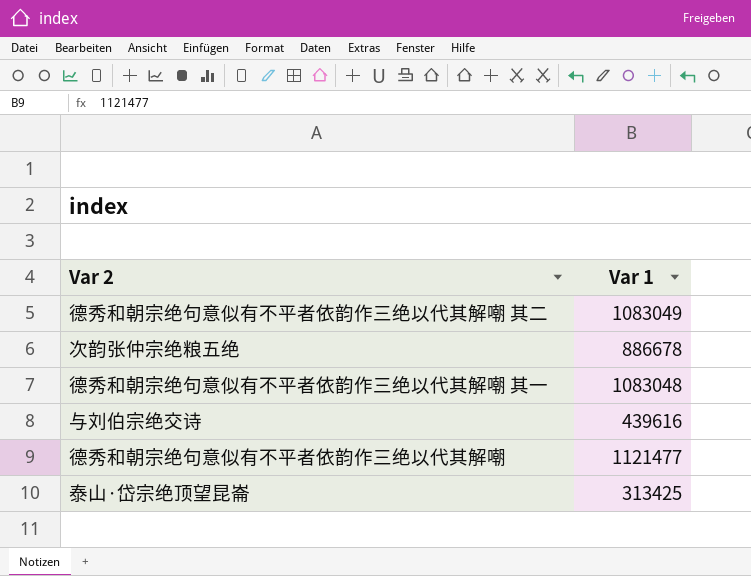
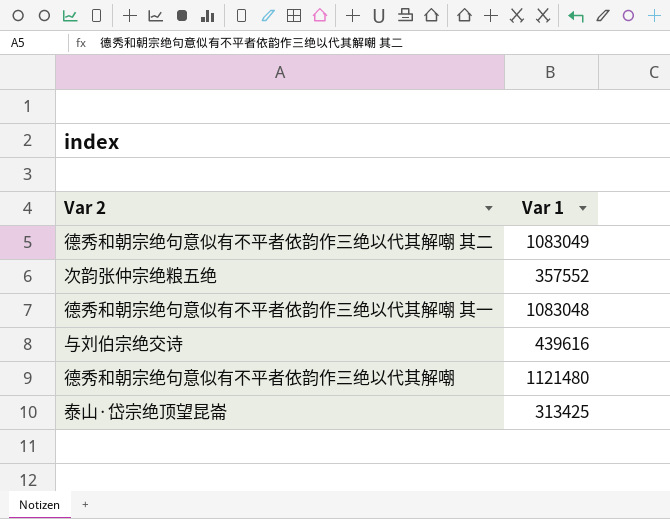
次韵张仲宗绝粮五绝 | Var 1: 886678 -> 357552
德秀和朝宗绝句意似有不平者依韵作三绝以代其解嘲 | Var 1: 1121477 -> 1121480

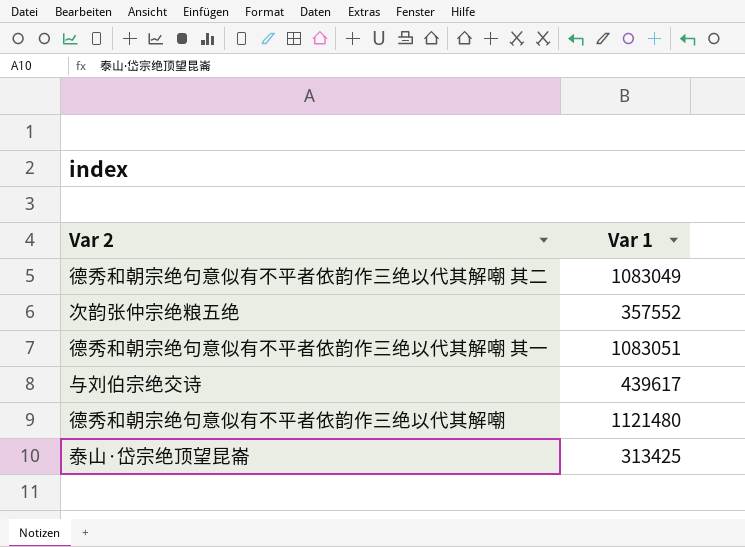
德秀和朝宗绝句意似有不平者依韵作三绝以代其解嘲 其一 | Var 1: 1083048 -> 1083051
与刘伯宗绝交诗 | Var 1: 439616 -> 439617

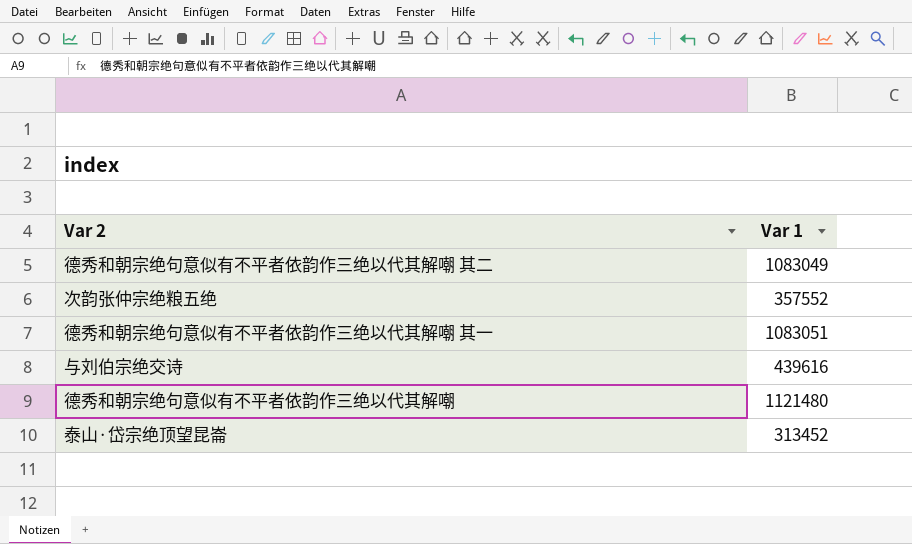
与刘伯宗绝交诗 | Var 1: 439617 -> 439616
泰山·岱宗绝顶望昆崙 | Var 1: 313425 -> 313452

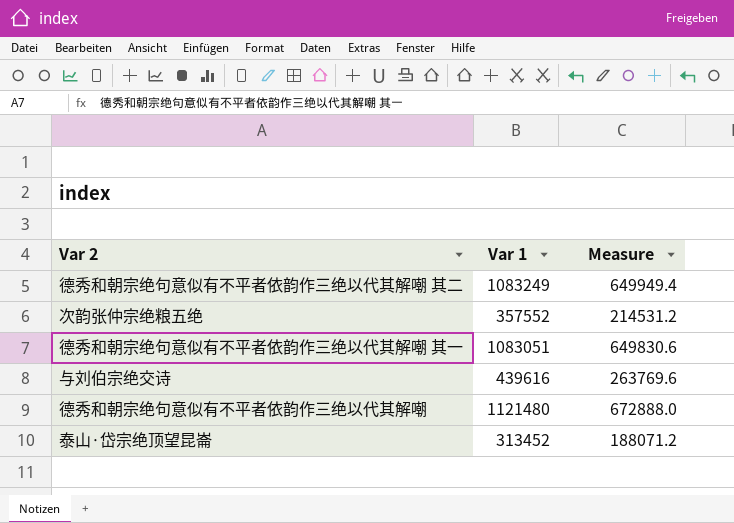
column Measure | formula: none -> [Var 1] * 0.6
德秀和朝宗绝句意似有不平者依韵作三绝以代其解嘲 其二 | Var 1: 1083049 -> 1083249

